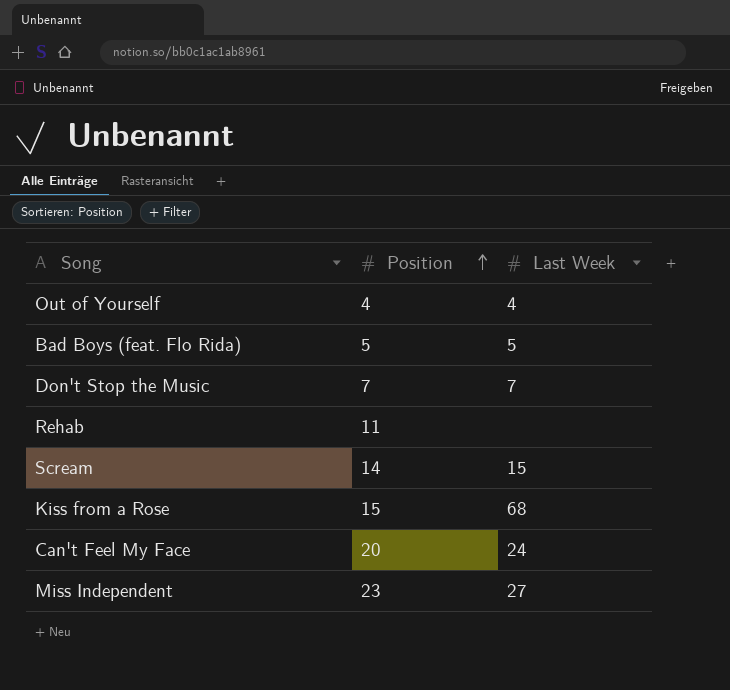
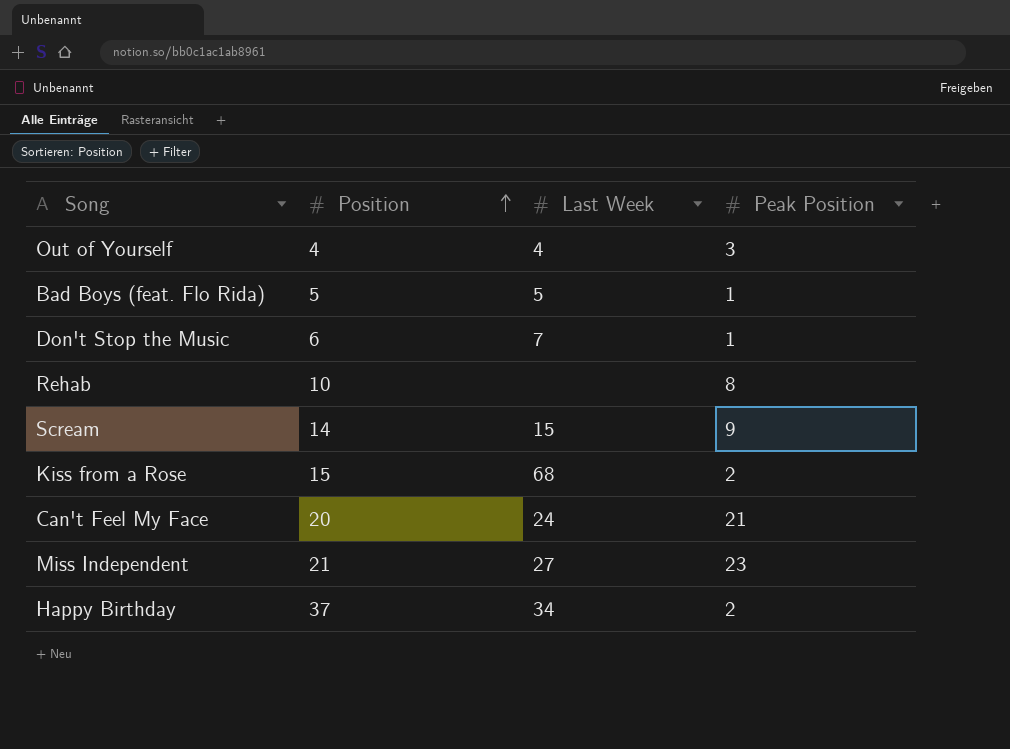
column Peak Position | position: none -> 4
Don't Stop the Music | Position: 7 -> 6
Rehab | Position: 11 -> 10
Miss Independent | Position: 23 -> 21
row Happy Birthday: none -> 37 | 34 | 2

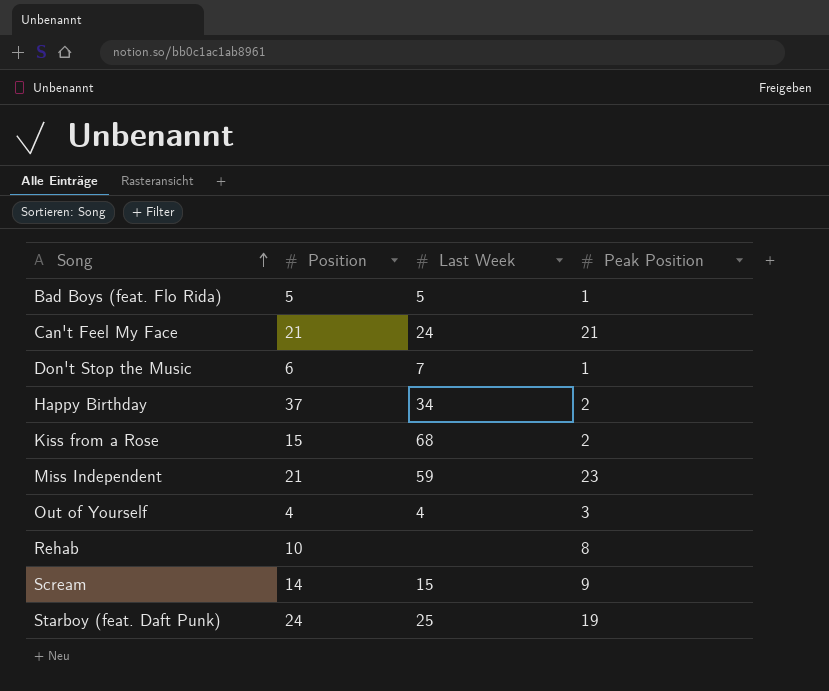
row order: Position ascending -> Song ascending
Can't Feel My Face | Position: 20 -> 21
Miss Independent | Last Week: 27 -> 59
row Starboy (feat. Daft Punk): none -> 24 | 25 | 19

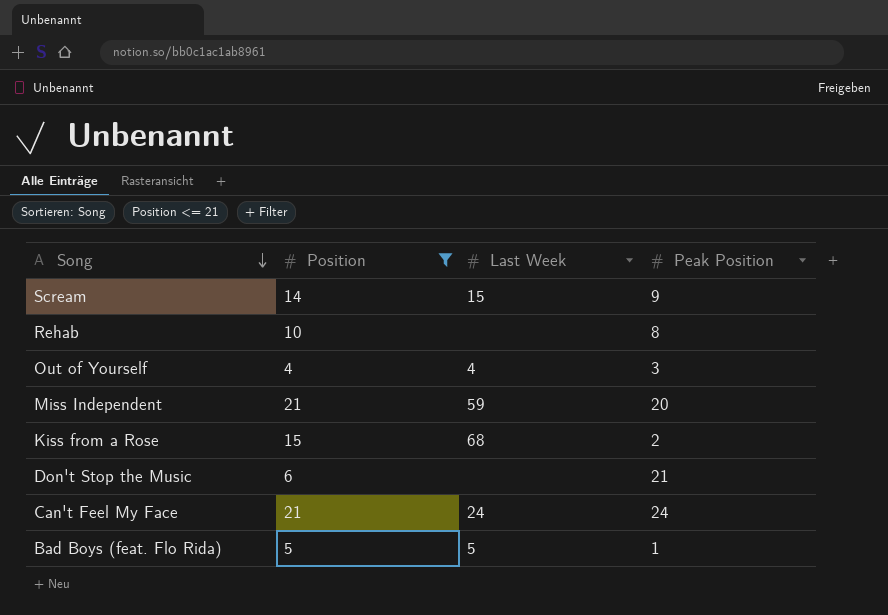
filter: none -> Position <= 21
row order: Song ascending -> Song descending
Miss Independent | Peak Position: 23 -> 20
Don't Stop the Music | Last Week: 7 -> none
Don't Stop the Music | Peak Position: 1 -> 21
Can't Feel My Face | Peak Position: 21 -> 24

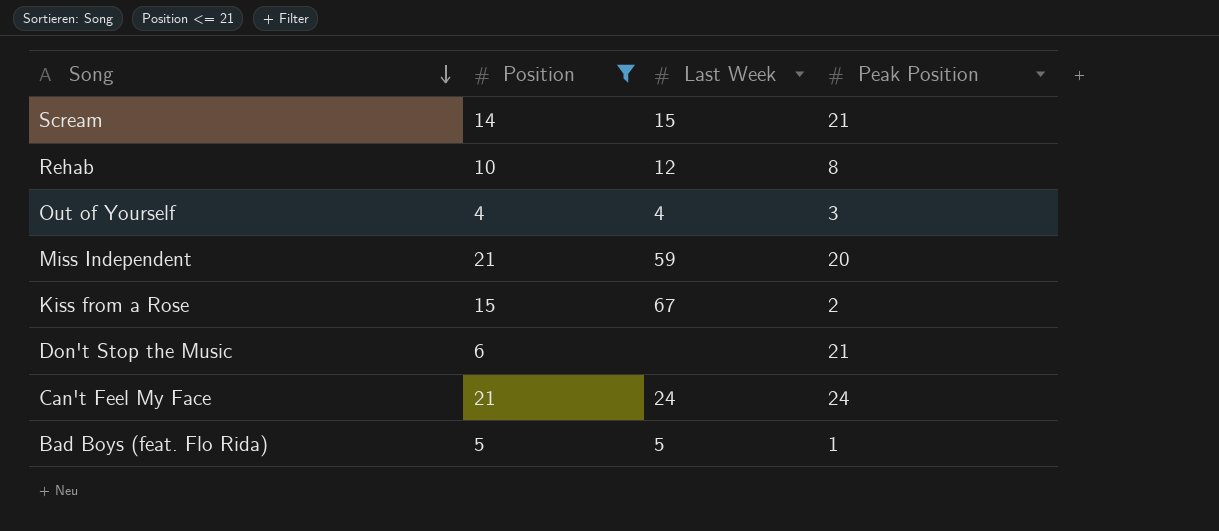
Scream | Peak Position: 9 -> 21
Rehab | Last Week: none -> 12
Kiss from a Rose | Last Week: 68 -> 67

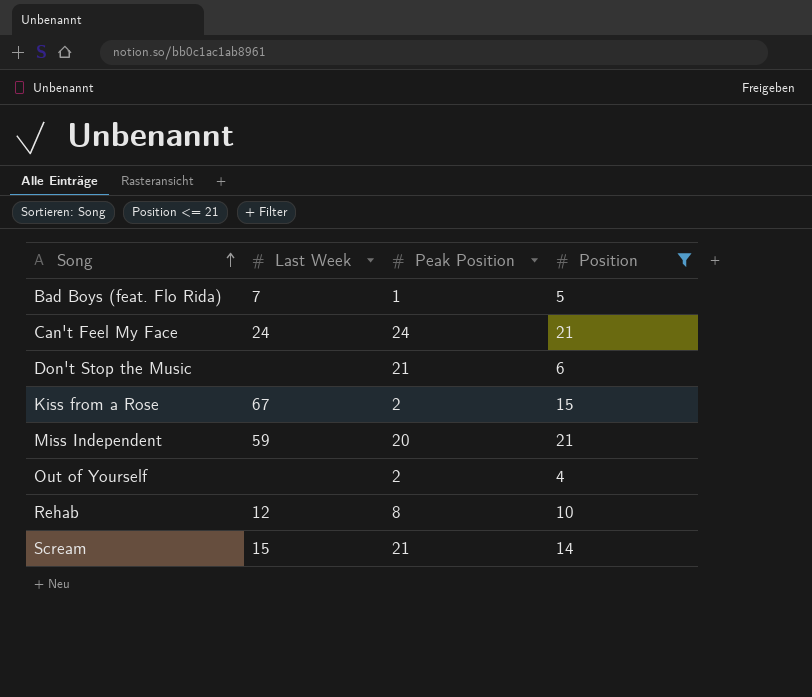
row order: Song descending -> Song ascending
column Position | position: 2 -> 4
Bad Boys (feat. Flo Rida) | Last Week: 5 -> 7
Out of Yourself | Last Week: 4 -> none
Out of Yourself | Peak Position: 3 -> 2

